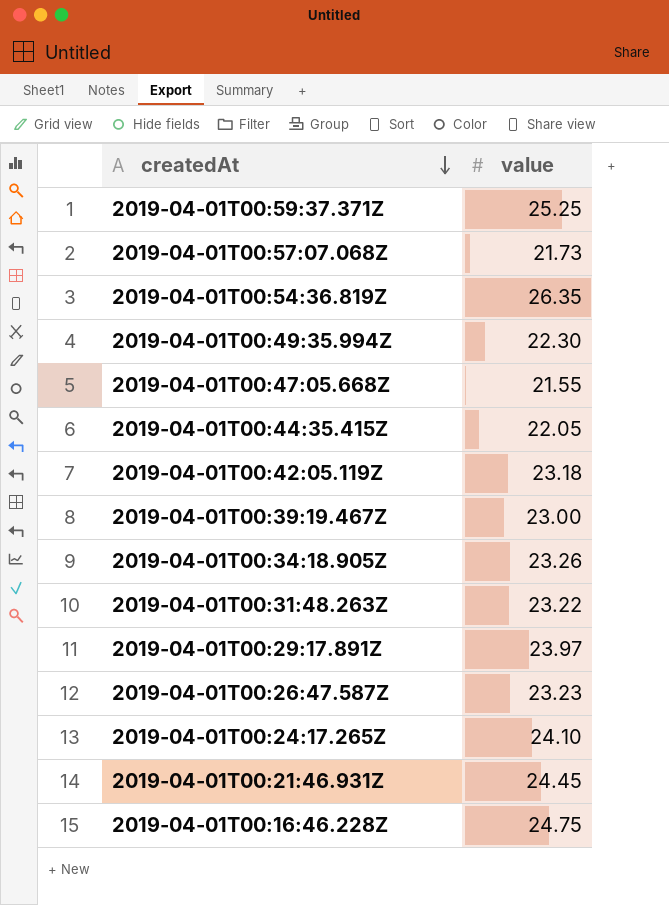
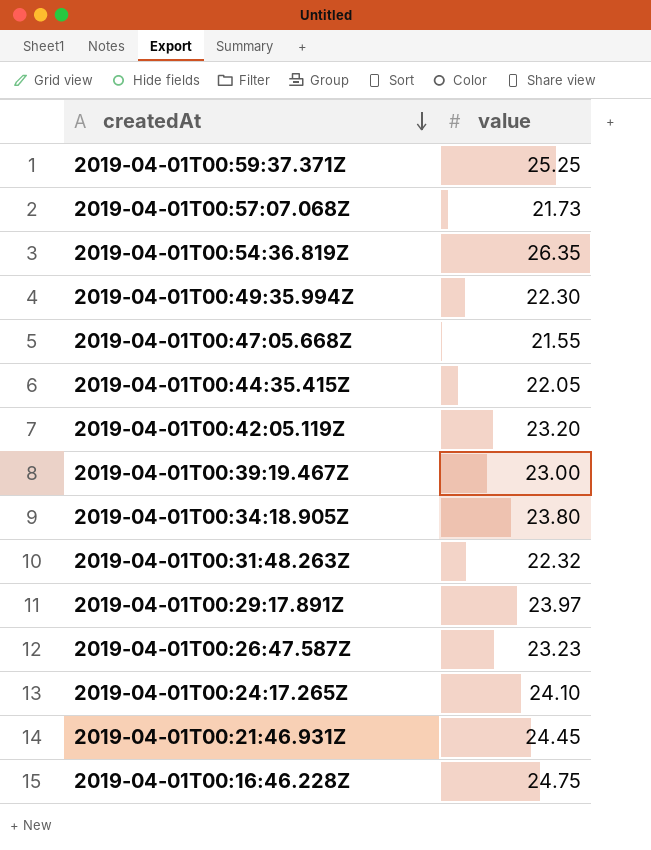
2019-04-01T00:42:05.119Z | value: 23.18 -> 23.20
2019-04-01T00:34:18.905Z | value: 23.26 -> 23.80
2019-04-01T00:31:48.263Z | value: 23.22 -> 22.32

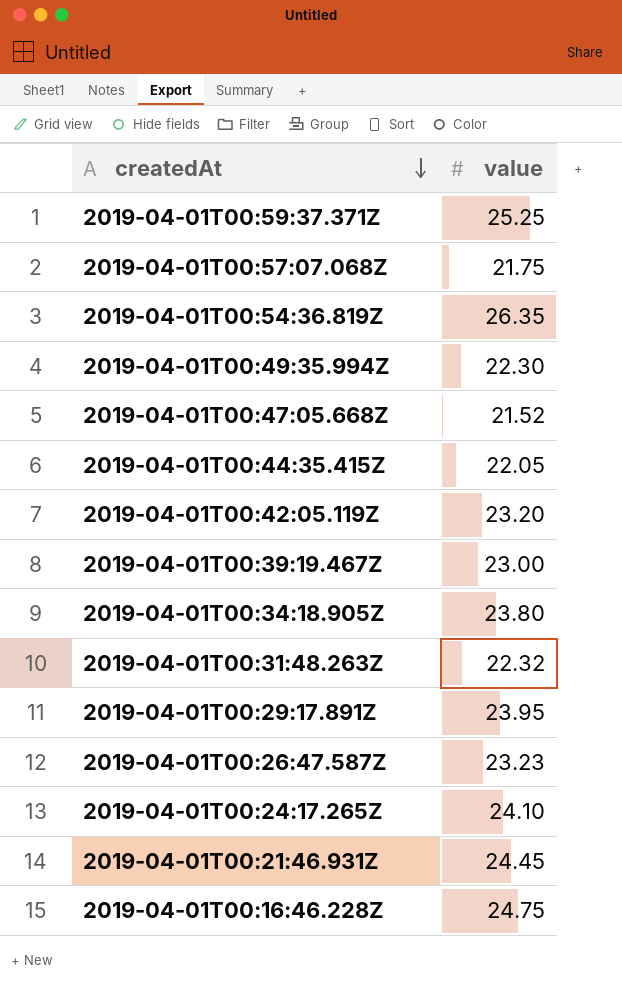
2019-04-01T00:57:07.068Z | value: 21.73 -> 21.75
2019-04-01T00:47:05.668Z | value: 21.55 -> 21.52
2019-04-01T00:29:17.891Z | value: 23.97 -> 23.95

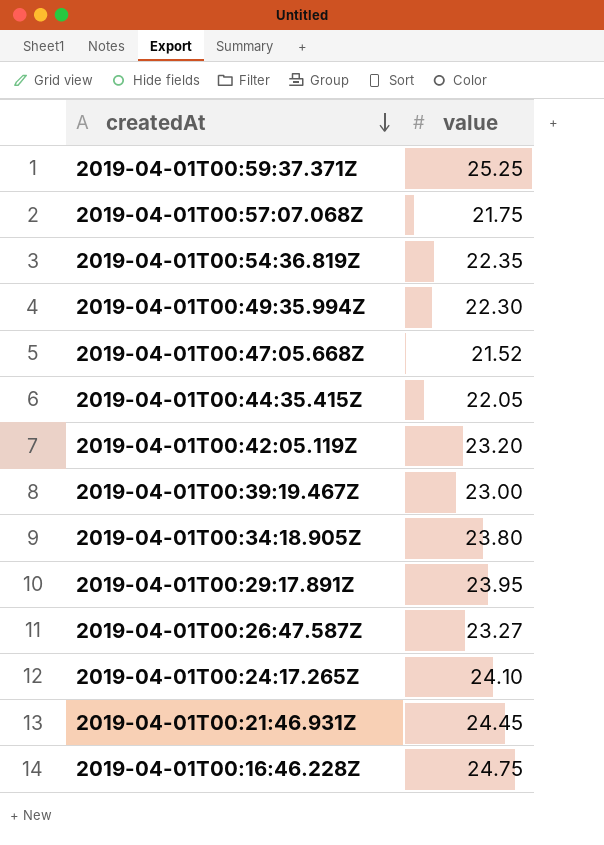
row 2019-04-01T00:31:48.263Z: 22.32 -> none
2019-04-01T00:54:36.819Z | value: 26.35 -> 22.35
2019-04-01T00:26:47.587Z | value: 23.23 -> 23.27

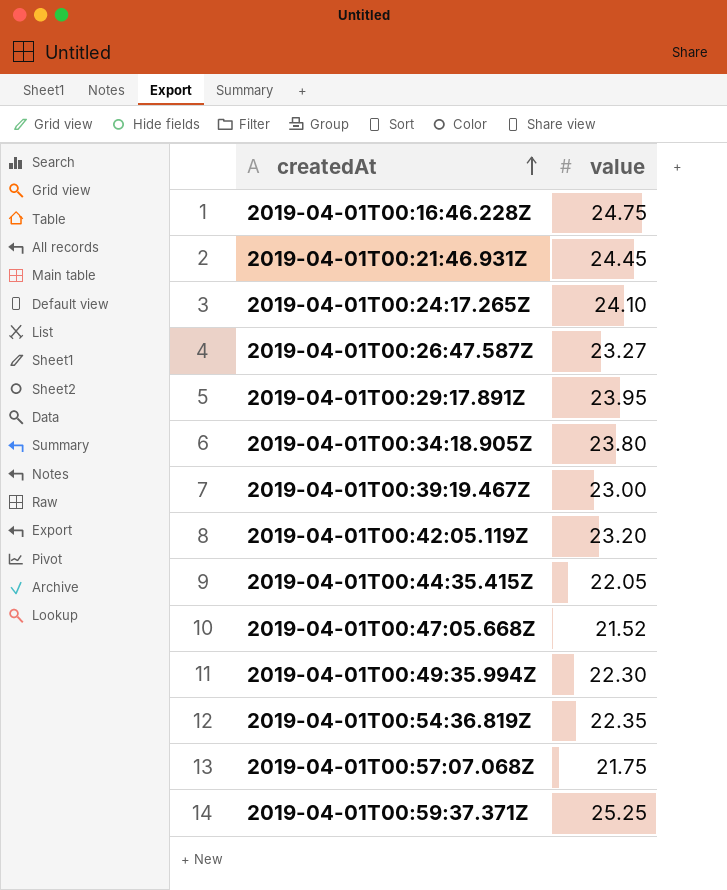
row order: createdAt descending -> createdAt ascending

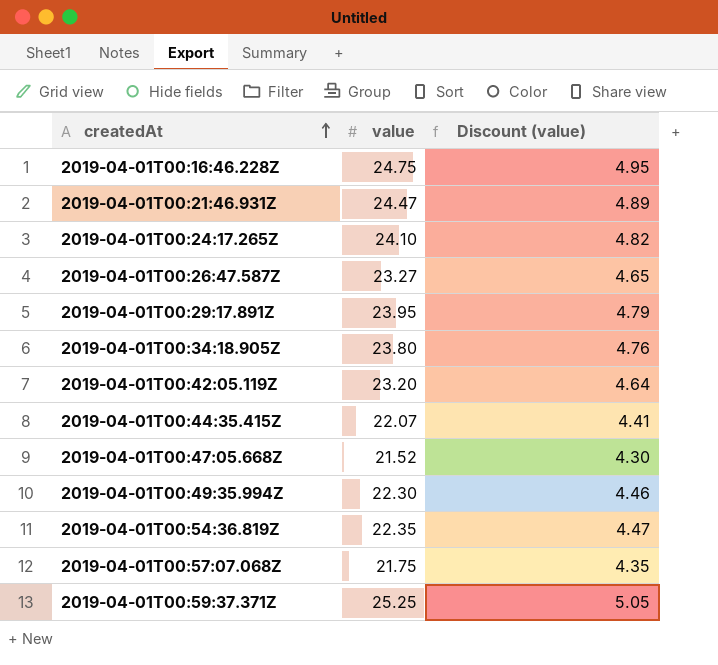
column Discount (value) | formula: none -> [value] * 0.2
row 2019-04-01T00:39:19.467Z: 23.00 -> none
2019-04-01T00:21:46.931Z | value: 24.45 -> 24.47
2019-04-01T00:44:35.415Z | value: 22.05 -> 22.07

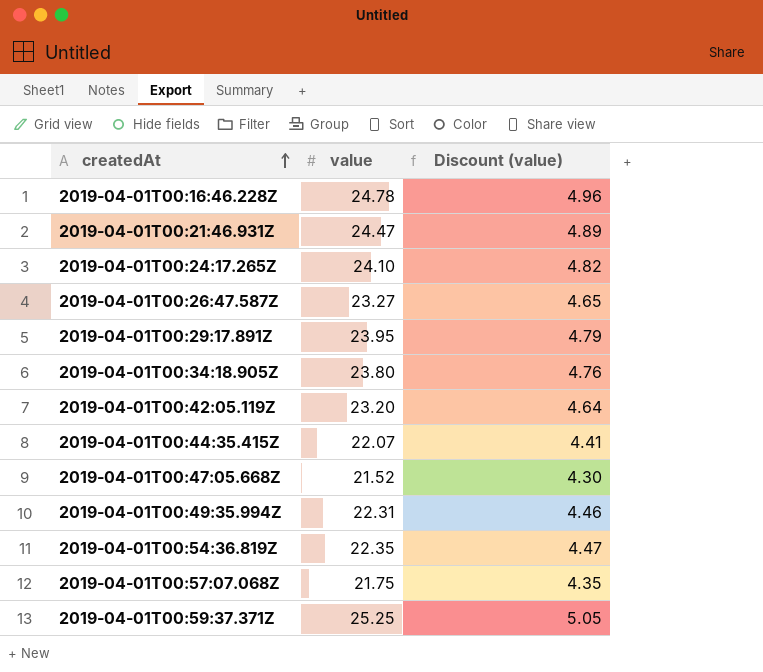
2019-04-01T00:16:46.228Z | value: 24.75 -> 24.78
2019-04-01T00:16:46.228Z | Discount (value): 4.95 -> 4.96
2019-04-01T00:49:35.994Z | value: 22.30 -> 22.31

